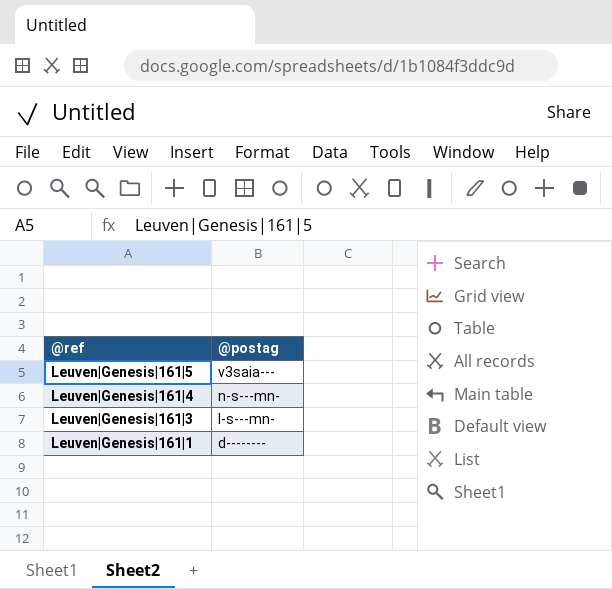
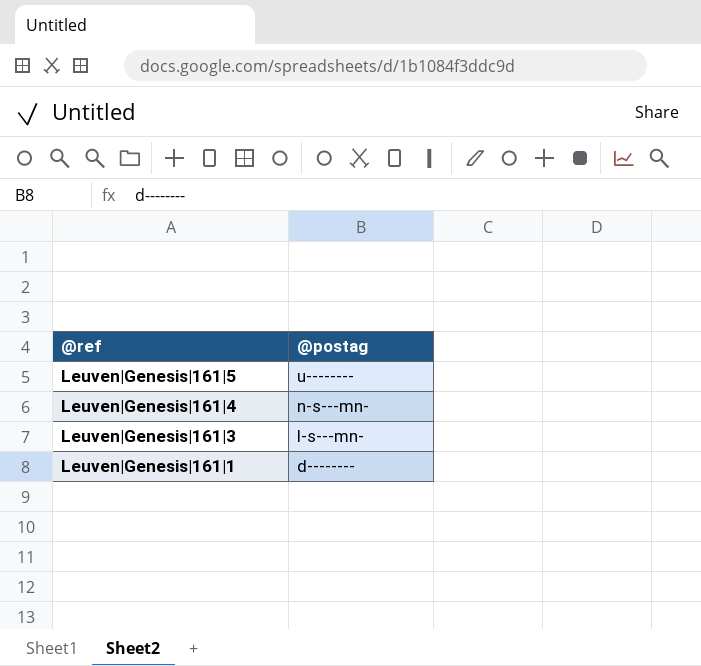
Leuven|Genesis|161|5 | @postag: v3saia--- -> u--------

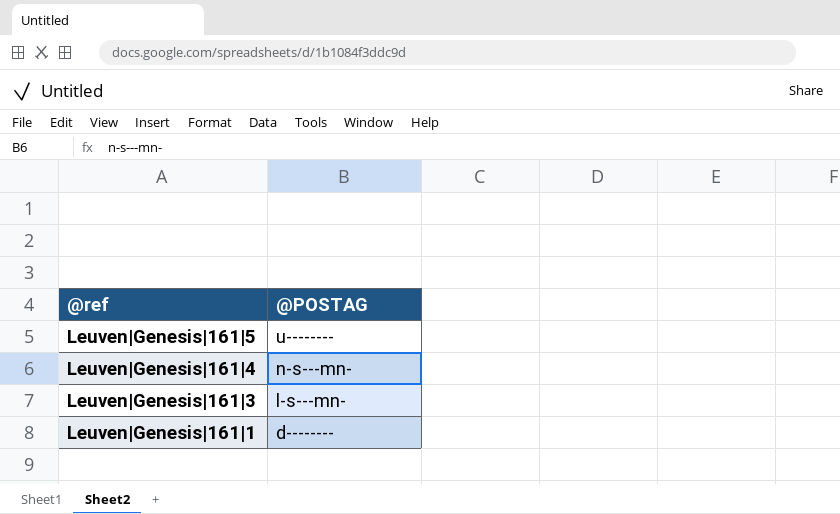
column name: @postag -> @POSTAG

